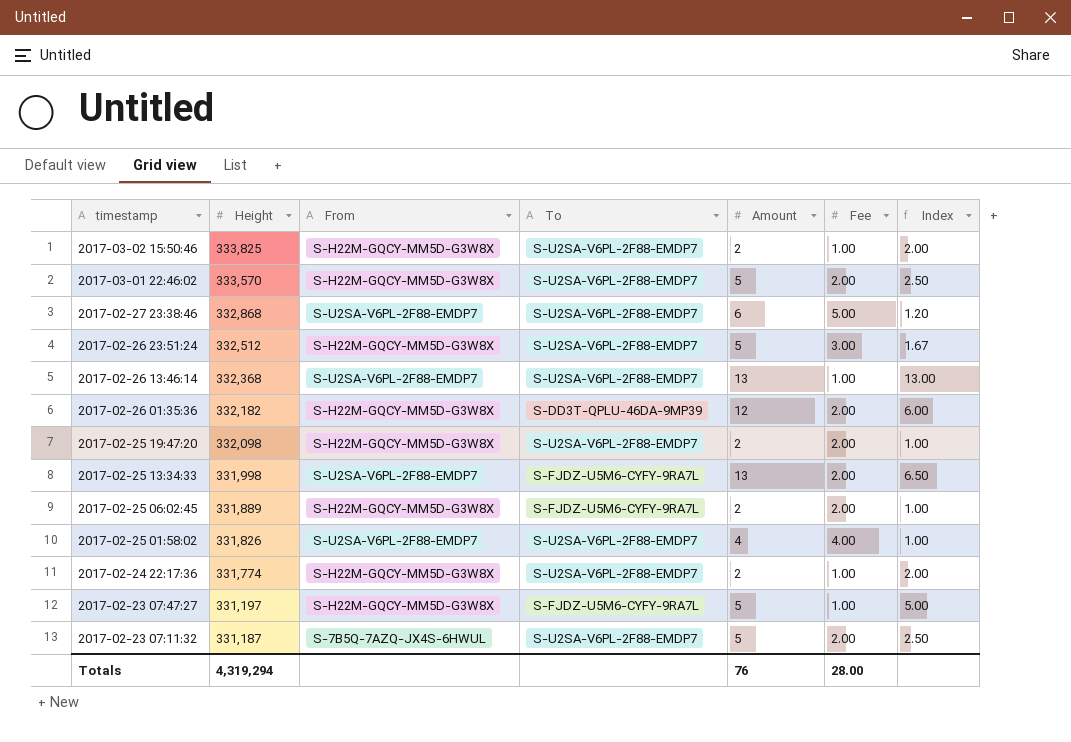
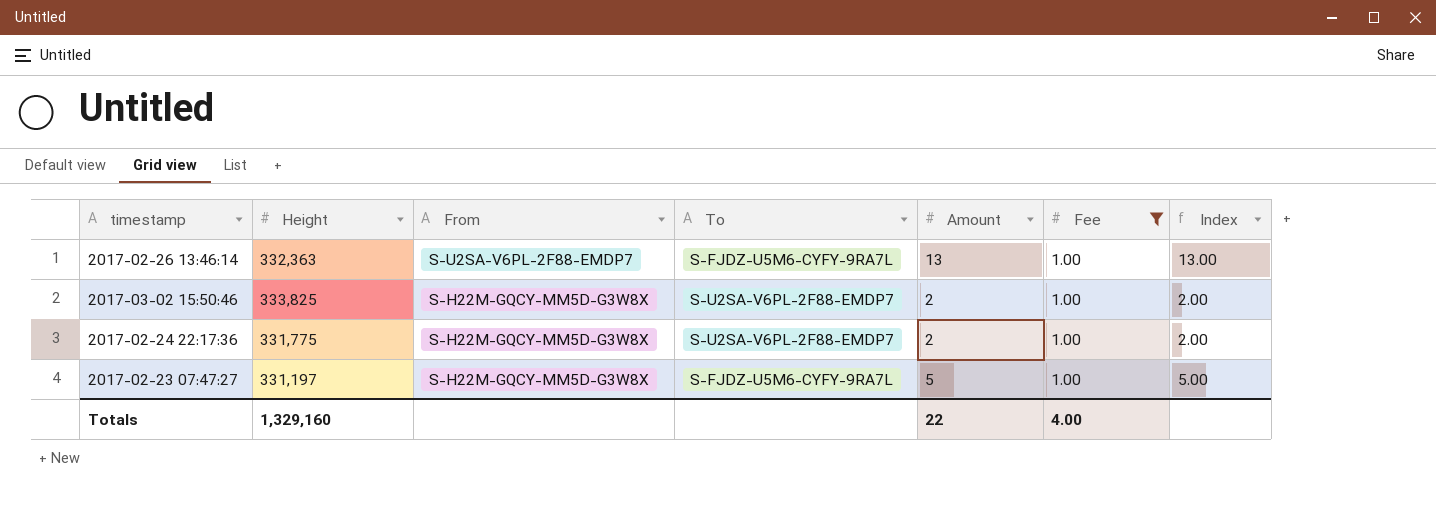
filter: none -> Fee = 1.00
row order: timestamp descending -> From descending
2017-02-26 13:46:14 | Height: 332,368 -> 332,363
2017-02-26 13:46:14 | To: S-U2SA-V6PL-2F88-EMDP7 -> S-FJDZ-U5M6-CYFY-9RA7L
2017-02-24 22:17:36 | Height: 331,774 -> 331,775
Totals | Height: 4,319,294 -> 1,329,160
Totals | Amount: 76 -> 22
Totals | Fee: 28.00 -> 4.00

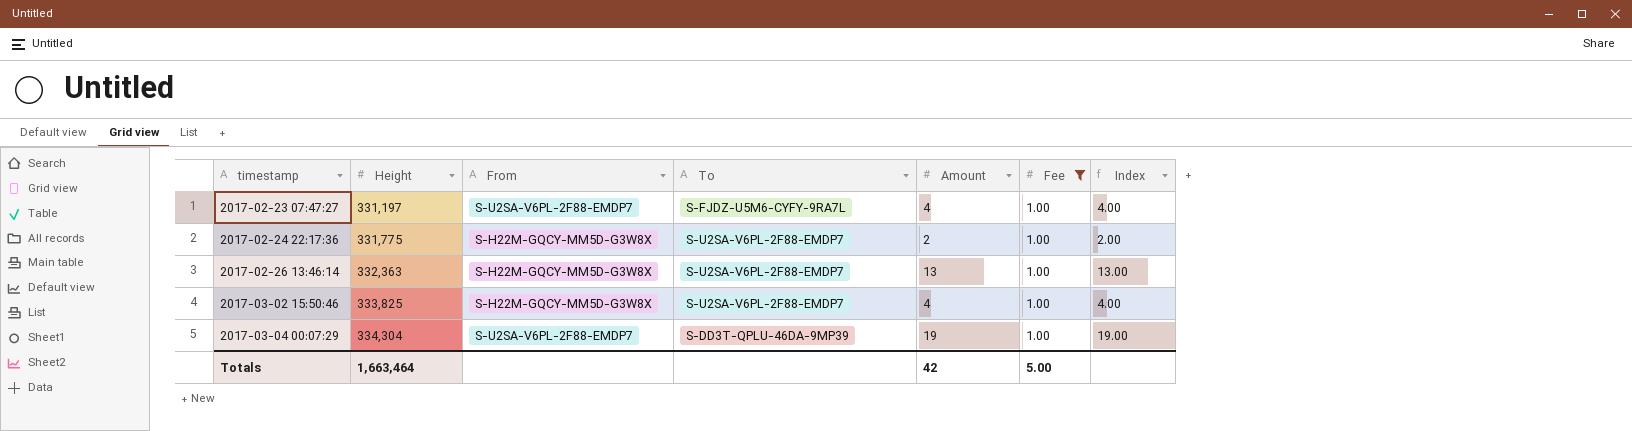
row order: From descending -> timestamp ascending
2017-02-23 07:47:27 | From: S-H22M-GQCY-MM5D-G3W8X -> S-U2SA-V6PL-2F88-EMDP7
2017-02-23 07:47:27 | Amount: 5 -> 4
2017-02-23 07:47:27 | Index: 5.00 -> 4.00
2017-02-26 13:46:14 | From: S-U2SA-V6PL-2F88-EMDP7 -> S-H22M-GQCY-MM5D-G3W8X
2017-02-26 13:46:14 | To: S-FJDZ-U5M6-CYFY-9RA7L -> S-U2SA-V6PL-2F88-EMDP7
2017-03-02 15:50:46 | Amount: 2 -> 4
2017-03-02 15:50:46 | Index: 2.00 -> 4.00
row 2017-03-04 00:07:29: none -> 334,304 | S-U2SA-V6PL-2F88-EMDP7 | S-DD3T-QPLU-46DA-9MP39 | 19 | 1.00 | 19.00
Totals | Height: 1,329,160 -> 1,663,464
Totals | Amount: 22 -> 42
Totals | Fee: 4.00 -> 5.00

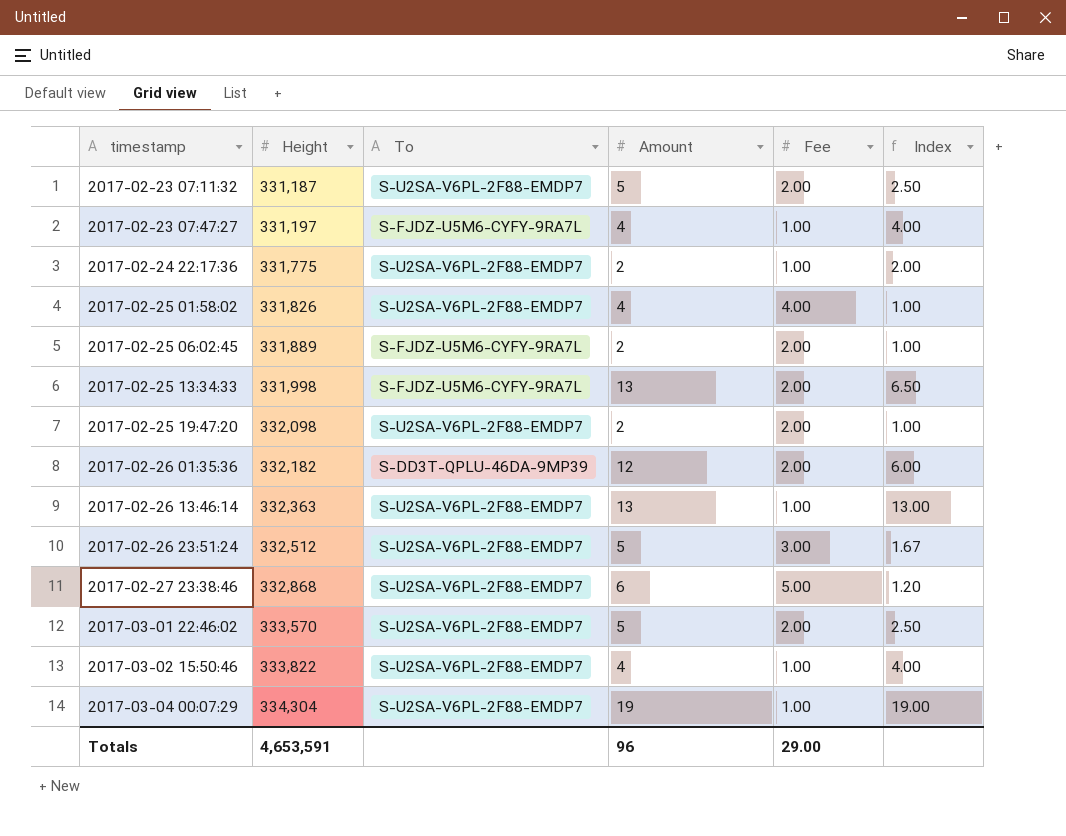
filter: Fee = 1.00 -> none
column From | position: 3 -> none
2017-03-02 15:50:46 | Height: 333,825 -> 333,822
2017-03-04 00:07:29 | To: S-DD3T-QPLU-46DA-9MP39 -> S-U2SA-V6PL-2F88-EMDP7
Totals | Height: 1,663,464 -> 4,653,591
Totals | Amount: 42 -> 96
Totals | Fee: 5.00 -> 29.00

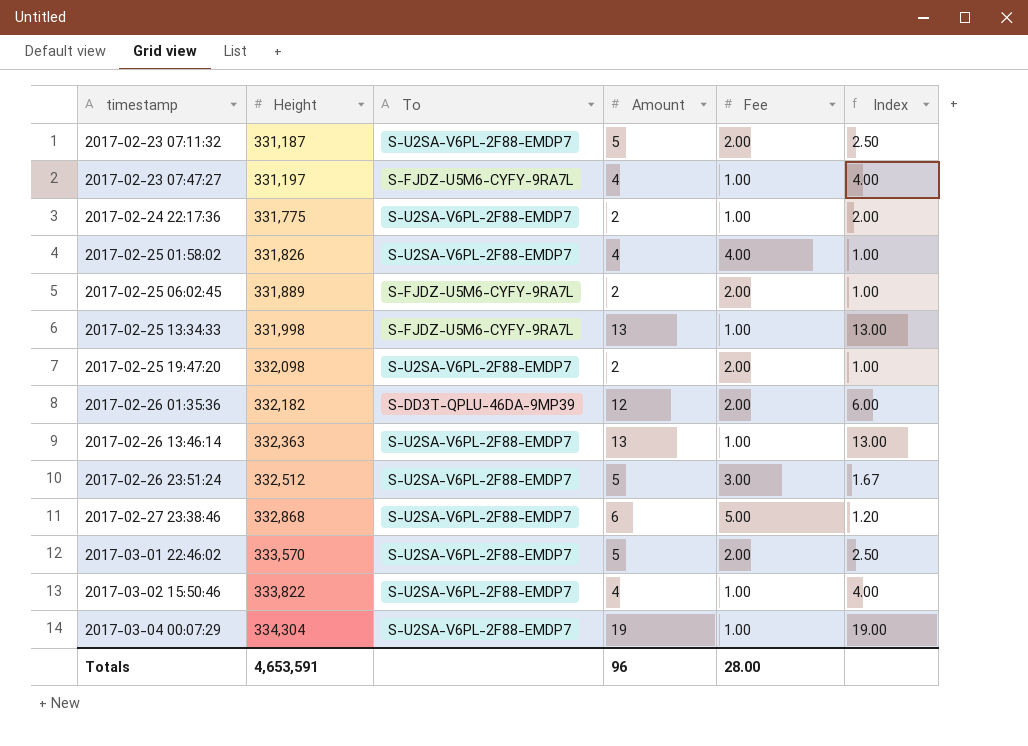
2017-02-25 13:34:33 | Fee: 2.00 -> 1.00
2017-02-25 13:34:33 | Index: 6.50 -> 13.00
Totals | Fee: 29.00 -> 28.00

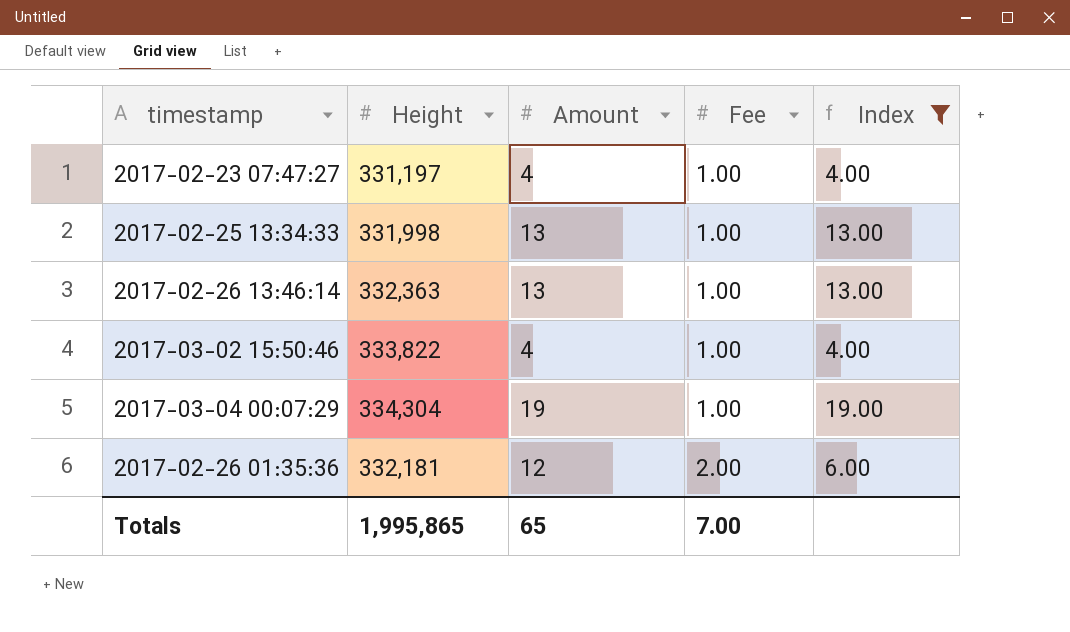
filter: none -> Index >= 4.00
row order: timestamp ascending -> Fee ascending
column To | position: 3 -> none
2017-02-26 01:35:36 | Height: 332,182 -> 332,181
Totals | Height: 4,653,591 -> 1,995,865
Totals | Amount: 96 -> 65
Totals | Fee: 28.00 -> 7.00

